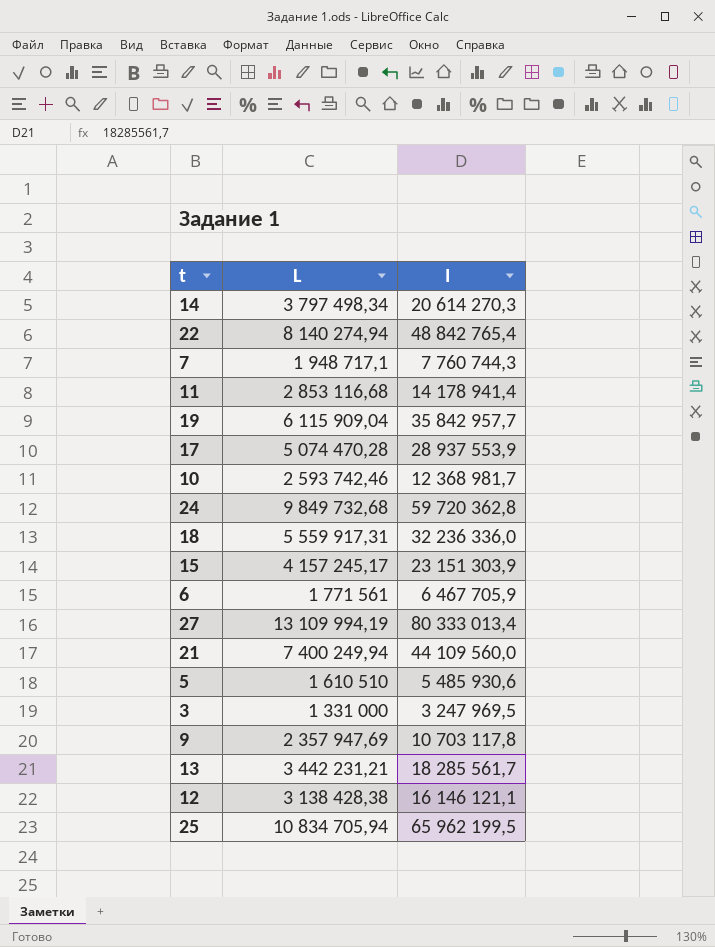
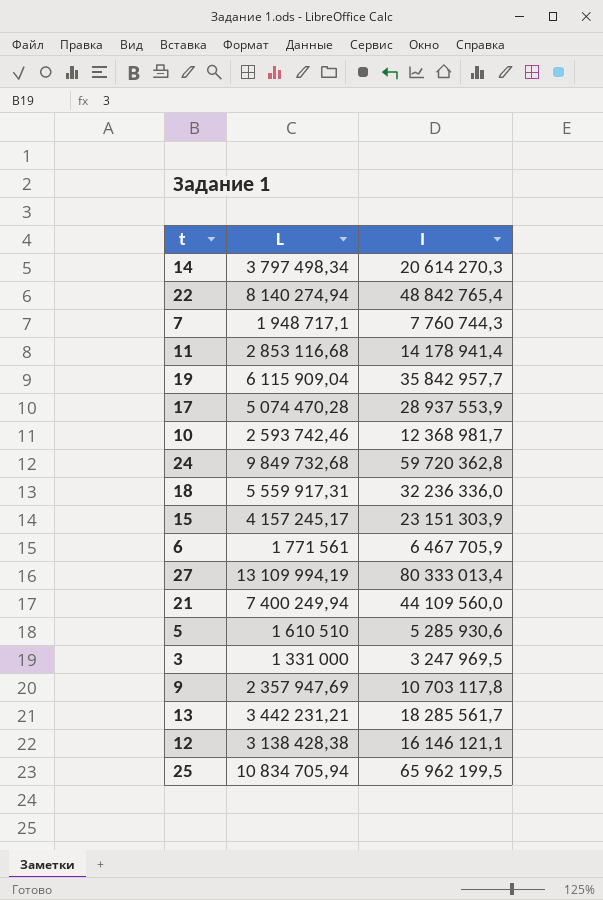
5 | I: 5 485 930,6 -> 5 285 930,6

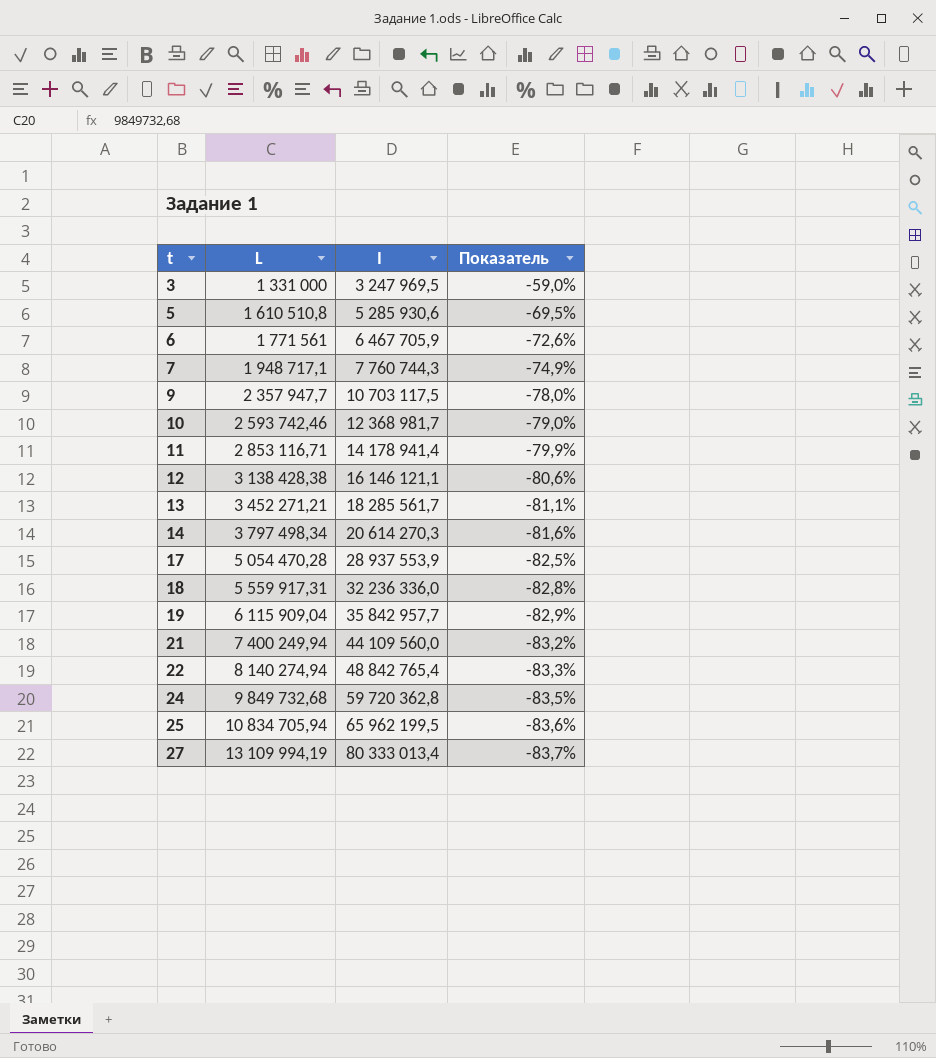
row order: none -> t ascending
column Показатель | formula: none -> ([L] - [I]) / [I]
row 15: 4 157 245,17 | 23 151 303,9 -> none
5 | L: 1 610 510 -> 1 610 510,8
9 | L: 2 357 947,69 -> 2 357 947,7
9 | I: 10 703 117,8 -> 10 703 117,5
11 | L: 2 853 116,68 -> 2 853 116,71
13 | L: 3 442 231,21 -> 3 452 271,21
17 | L: 5 074 470,28 -> 5 054 470,28

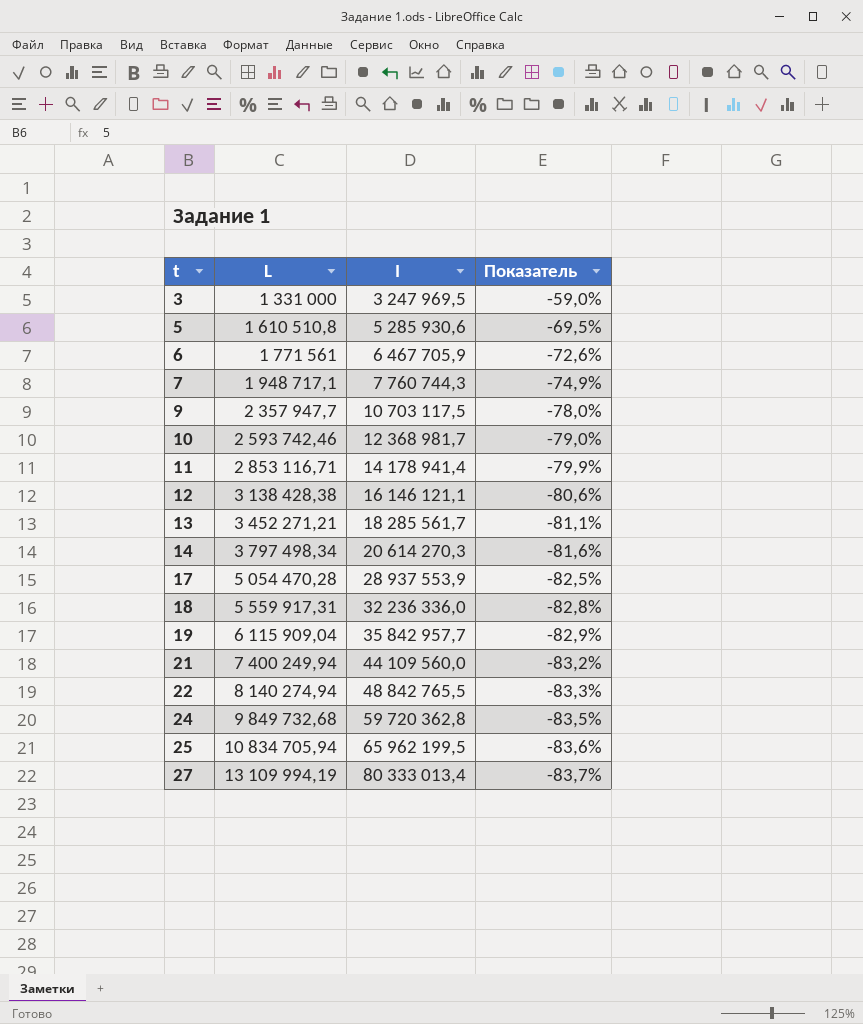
22 | I: 48 842 765,4 -> 48 842 765,5

